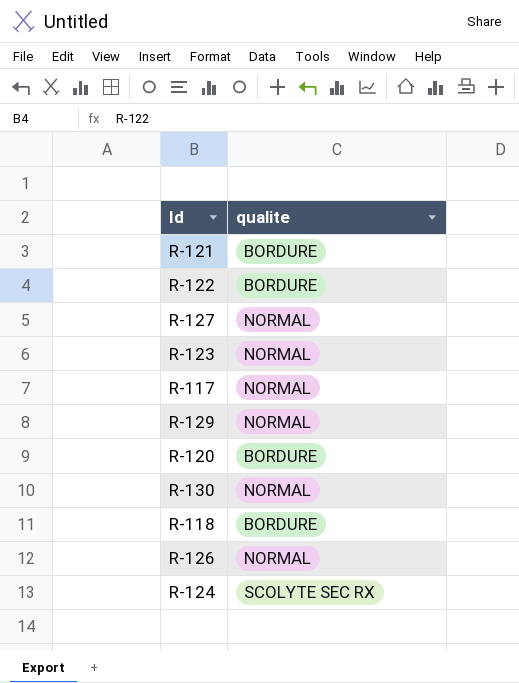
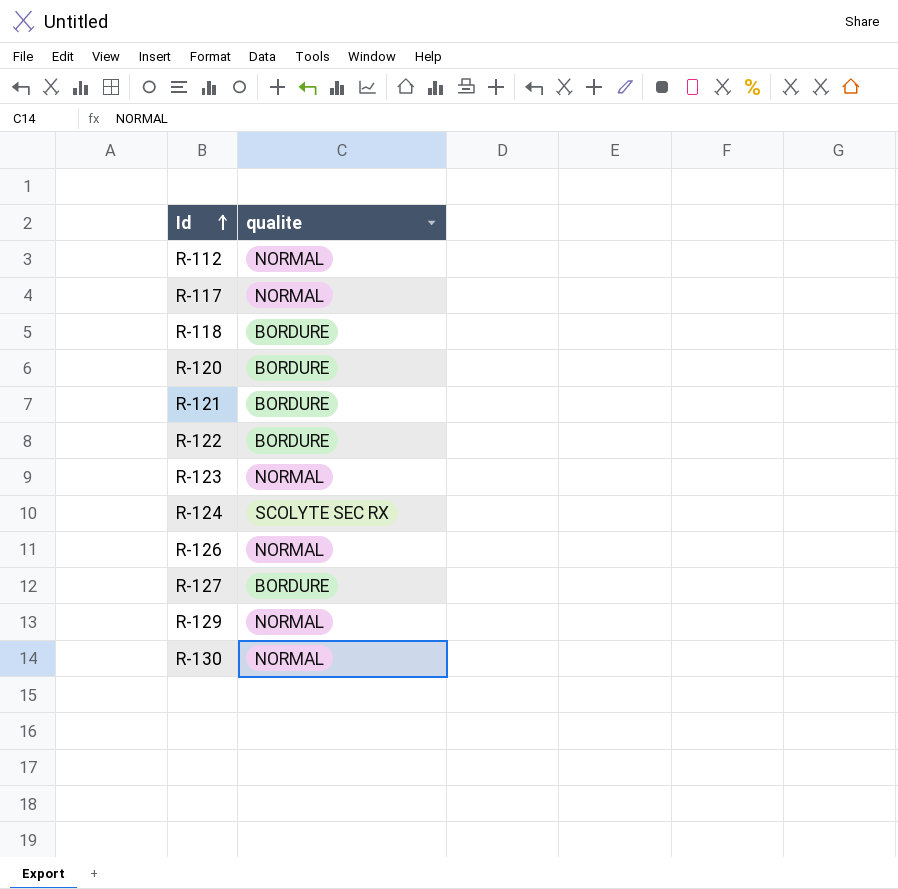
row order: none -> Id ascending
row R-112: none -> NORMAL
R-127 | qualite: NORMAL -> BORDURE

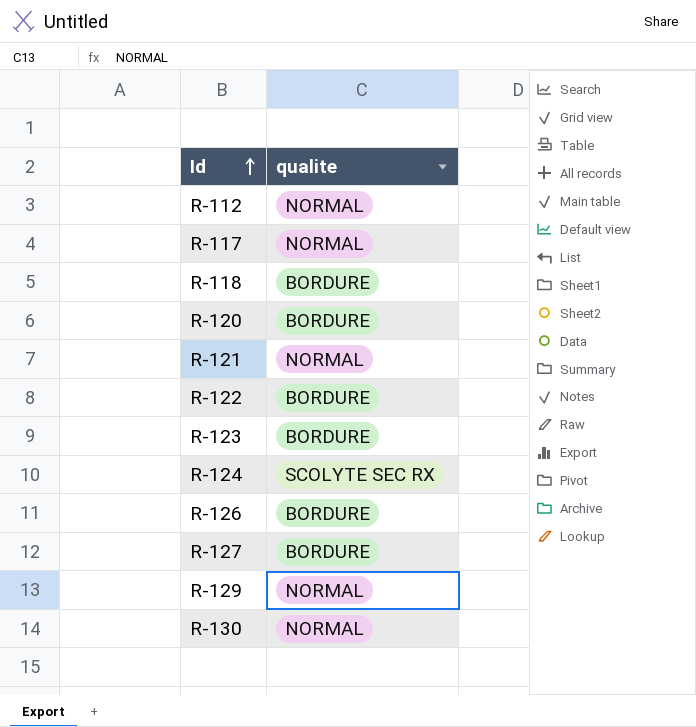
R-121 | qualite: BORDURE -> NORMAL
R-123 | qualite: NORMAL -> BORDURE
R-126 | qualite: NORMAL -> BORDURE

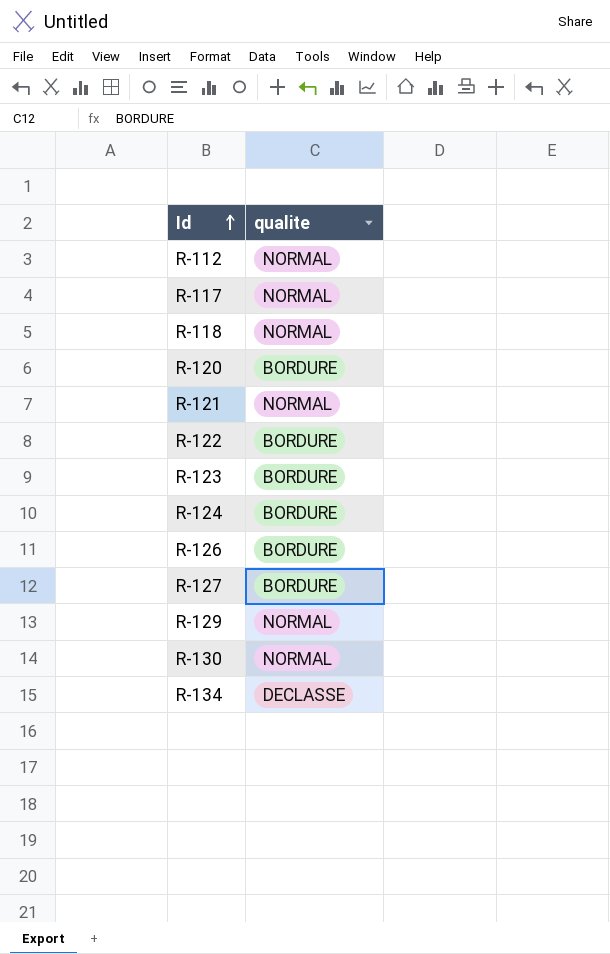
R-118 | qualite: BORDURE -> NORMAL
R-124 | qualite: SCOLYTE SEC RX -> BORDURE
row R-134: none -> DECLASSE

